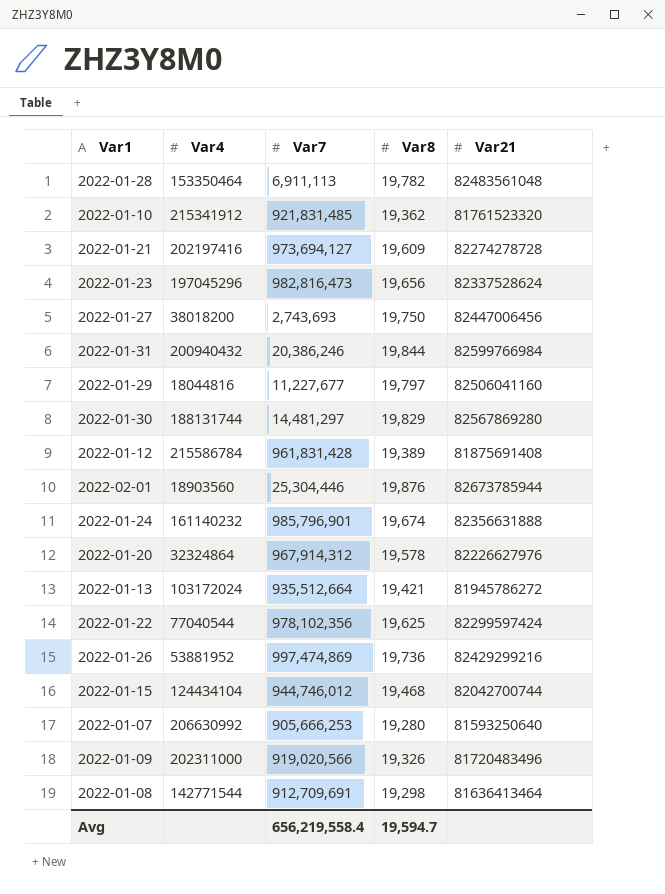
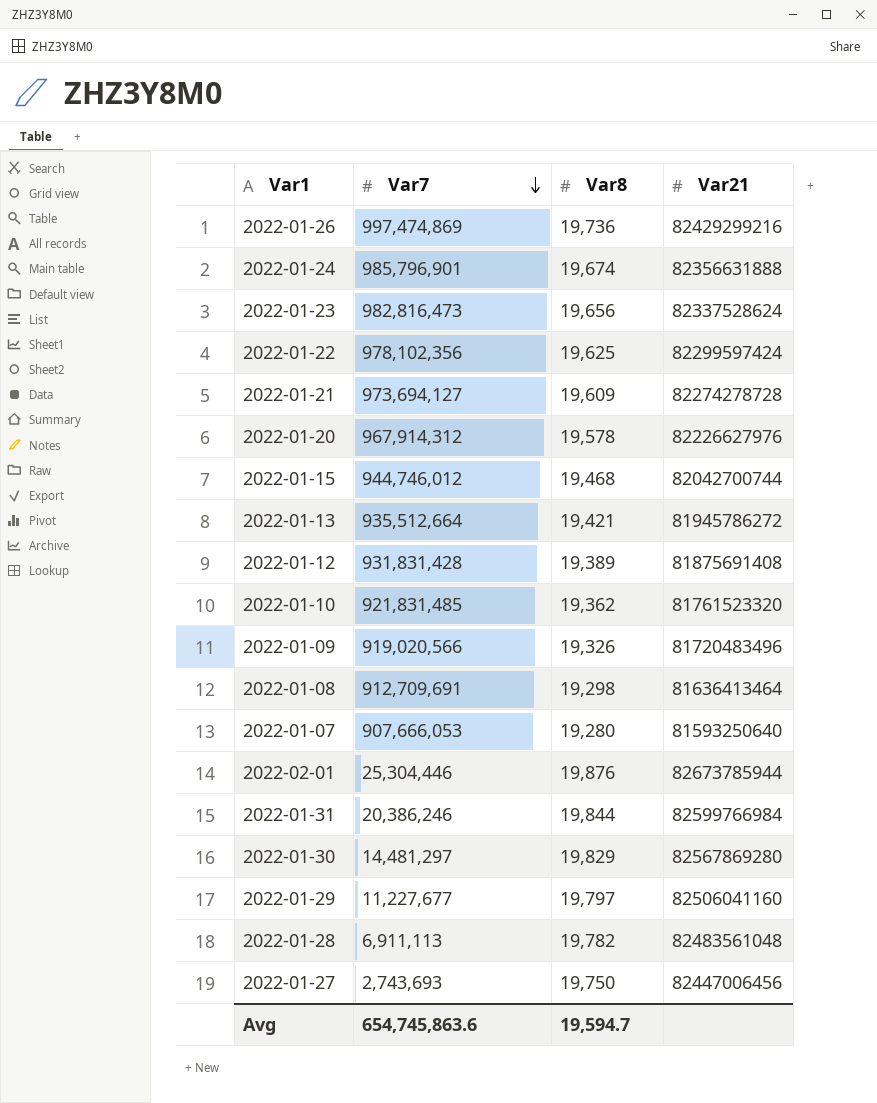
row order: none -> Var7 descending
column Var4 | position: 2 -> none
2022-01-12 | Var7: 961,831,428 -> 931,831,428
2022-01-07 | Var7: 905,666,253 -> 907,666,053
Avg | Var7: 656,219,558.4 -> 654,745,863.6

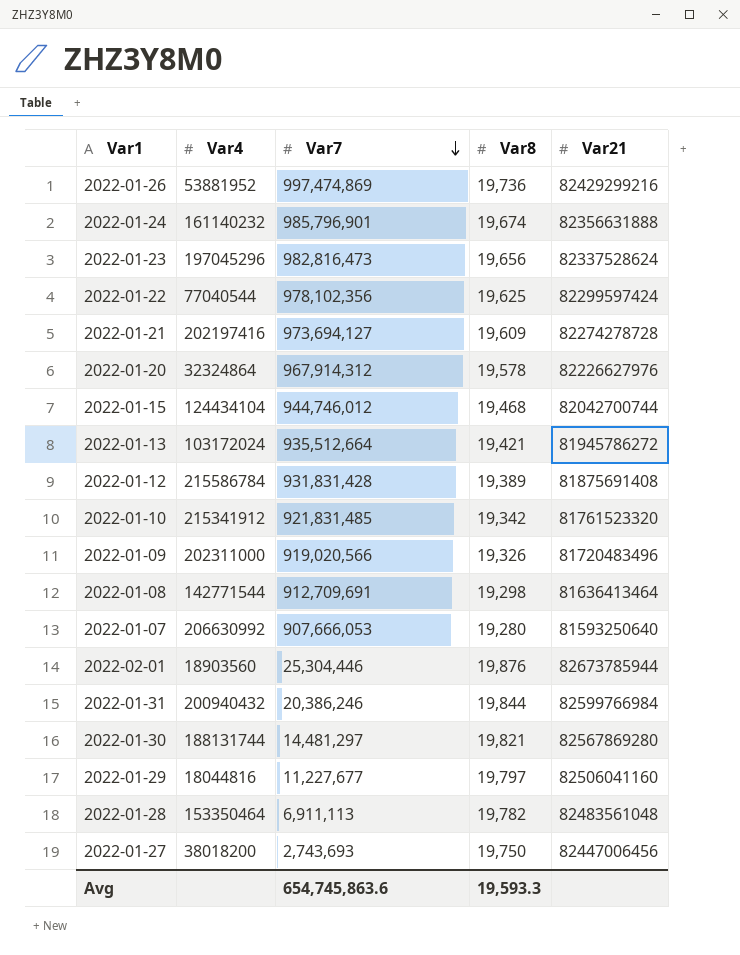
column Var4 | position: none -> 2
2022-01-10 | Var8: 19,362 -> 19,342
2022-01-30 | Var8: 19,829 -> 19,821
Avg | Var8: 19,594.7 -> 19,593.3

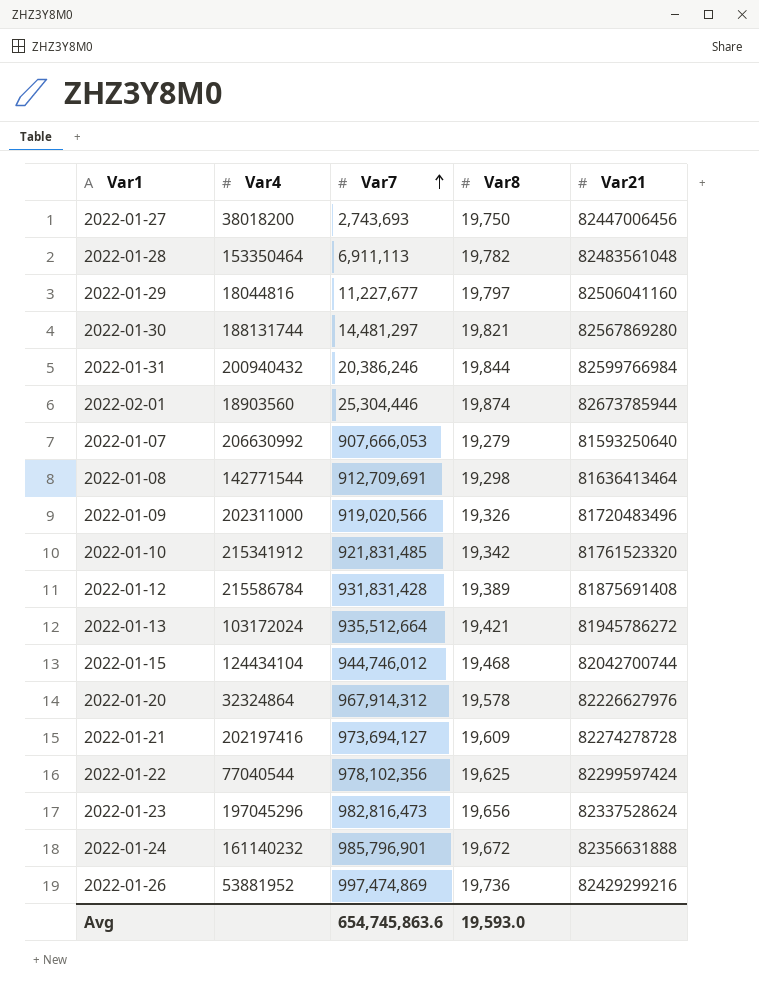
row order: Var7 descending -> Var7 ascending
2022-02-01 | Var8: 19,876 -> 19,874
2022-01-07 | Var8: 19,280 -> 19,279
2022-01-24 | Var8: 19,674 -> 19,672
Avg | Var8: 19,593.3 -> 19,593.0

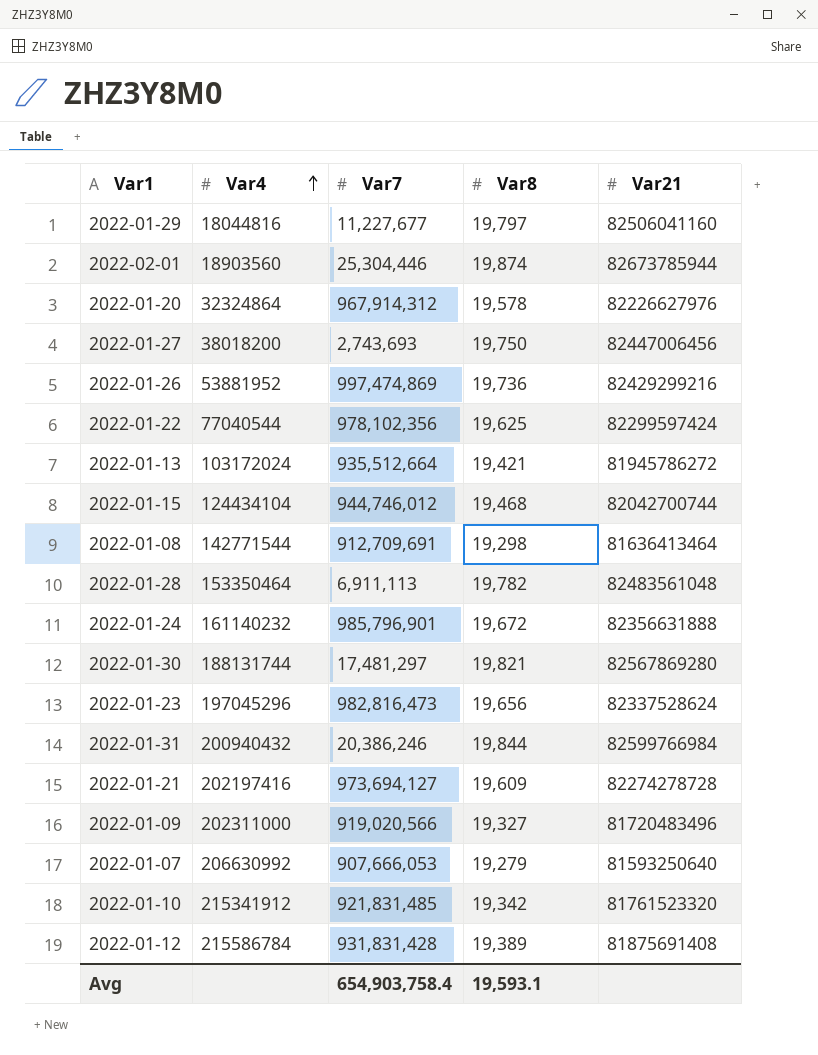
row order: Var7 ascending -> Var4 ascending
2022-01-30 | Var7: 14,481,297 -> 17,481,297
2022-01-09 | Var8: 19,326 -> 19,327
Avg | Var7: 654,745,863.6 -> 654,903,758.4
Avg | Var8: 19,593.0 -> 19,593.1

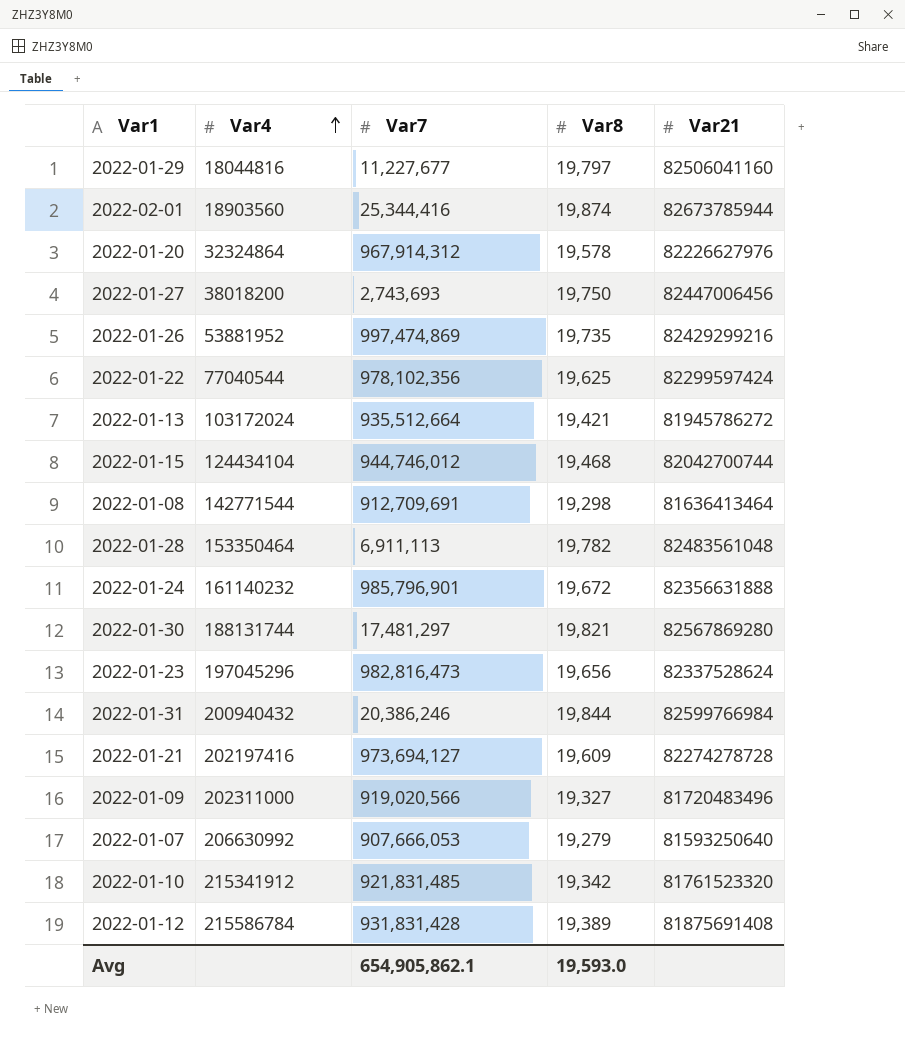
2022-02-01 | Var7: 25,304,446 -> 25,344,416
2022-01-26 | Var8: 19,736 -> 19,735
Avg | Var7: 654,903,758.4 -> 654,905,862.1
Avg | Var8: 19,593.1 -> 19,593.0

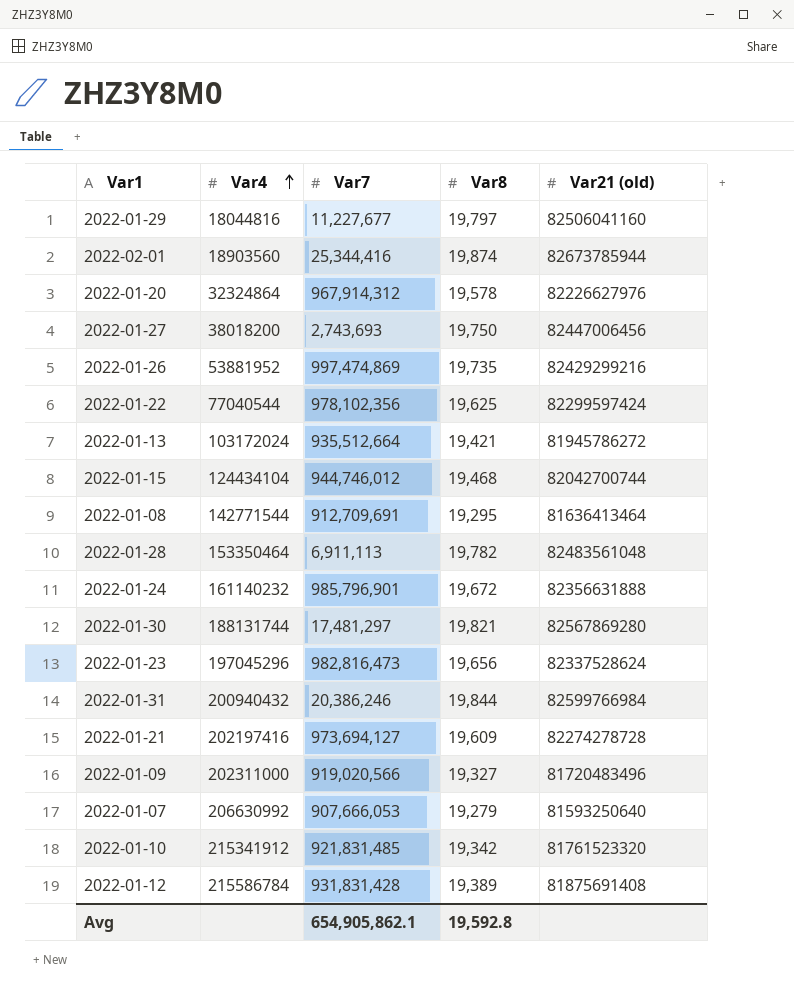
column name: Var21 -> Var21 (old)
2022-01-08 | Var8: 19,298 -> 19,295
Avg | Var8: 19,593.0 -> 19,592.8

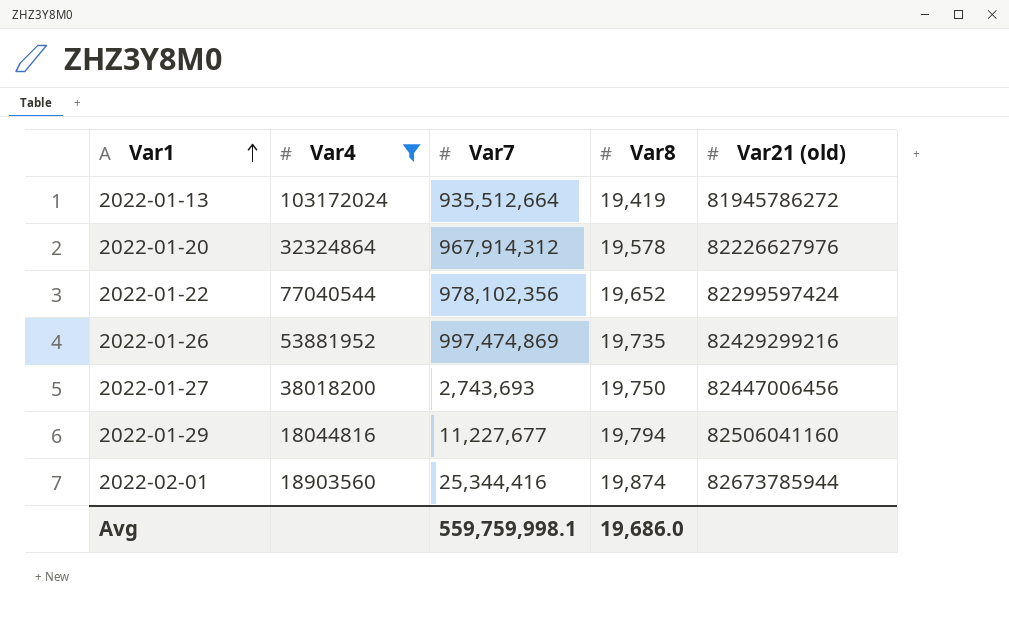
filter: none -> Var4 <= 103172024
row order: Var4 ascending -> Var1 ascending
2022-01-13 | Var8: 19,421 -> 19,419
2022-01-22 | Var8: 19,625 -> 19,652
2022-01-29 | Var8: 19,797 -> 19,794
Avg | Var7: 654,905,862.1 -> 559,759,998.1
Avg | Var8: 19,592.8 -> 19,686.0

